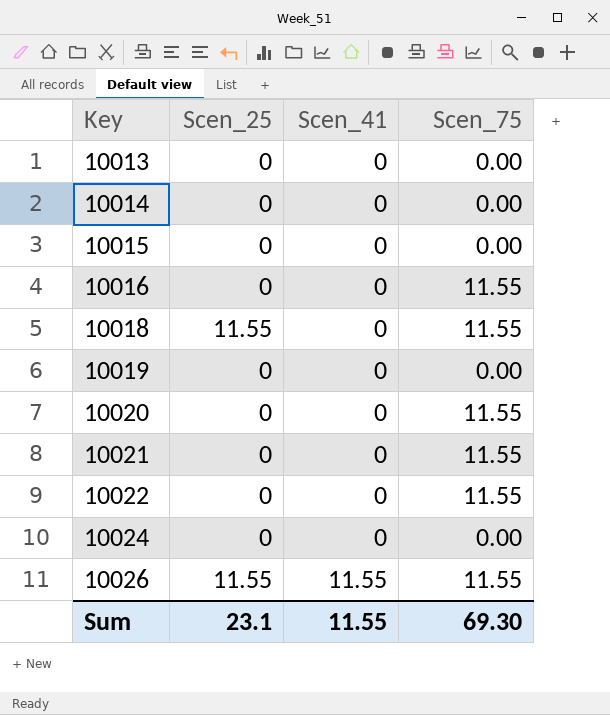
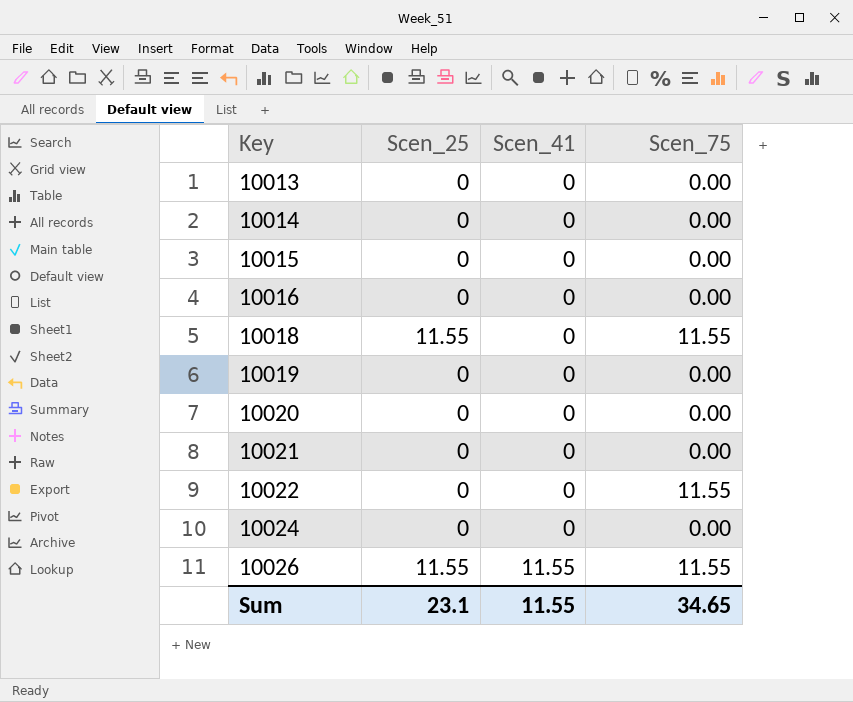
10016 | Scen_75: 11.55 -> 0.00
10020 | Scen_75: 11.55 -> 0.00
10021 | Scen_75: 11.55 -> 0.00
Sum | Scen_75: 69.30 -> 34.65

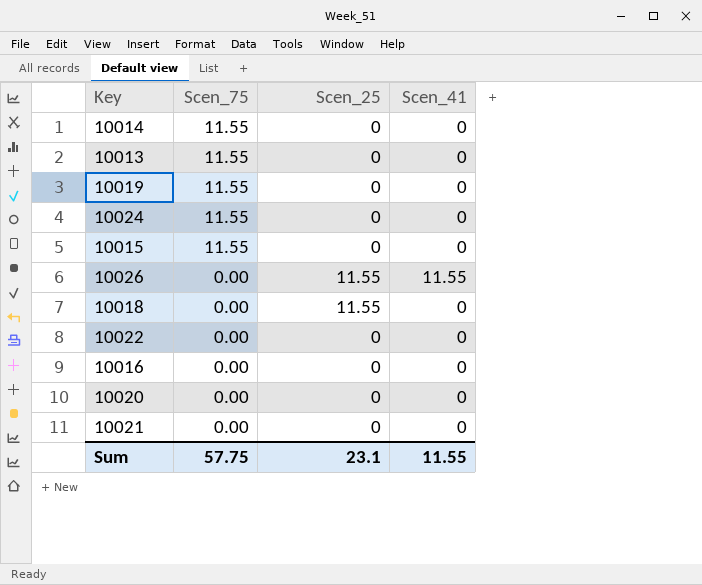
row order: Key ascending -> Scen_75 descending
column Scen_75 | position: 4 -> 2
10014 | Scen_75: 0.00 -> 11.55
10013 | Scen_75: 0.00 -> 11.55
10019 | Scen_75: 0.00 -> 11.55
10024 | Scen_75: 0.00 -> 11.55
10015 | Scen_75: 0.00 -> 11.55
10026 | Scen_75: 11.55 -> 0.00
10018 | Scen_75: 11.55 -> 0.00
10022 | Scen_75: 11.55 -> 0.00
Sum | Scen_75: 34.65 -> 57.75

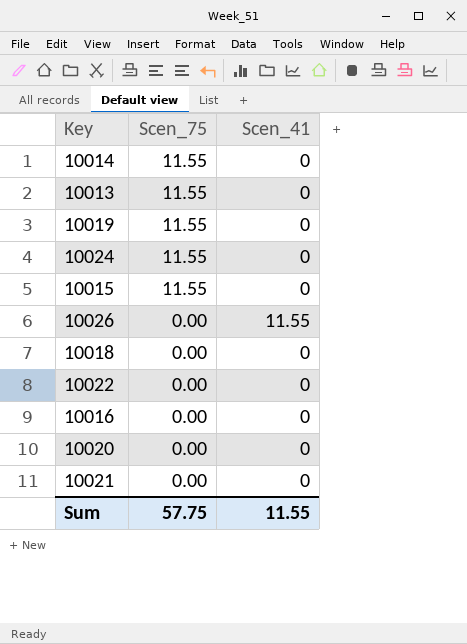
column Scen_25 | position: 3 -> none

